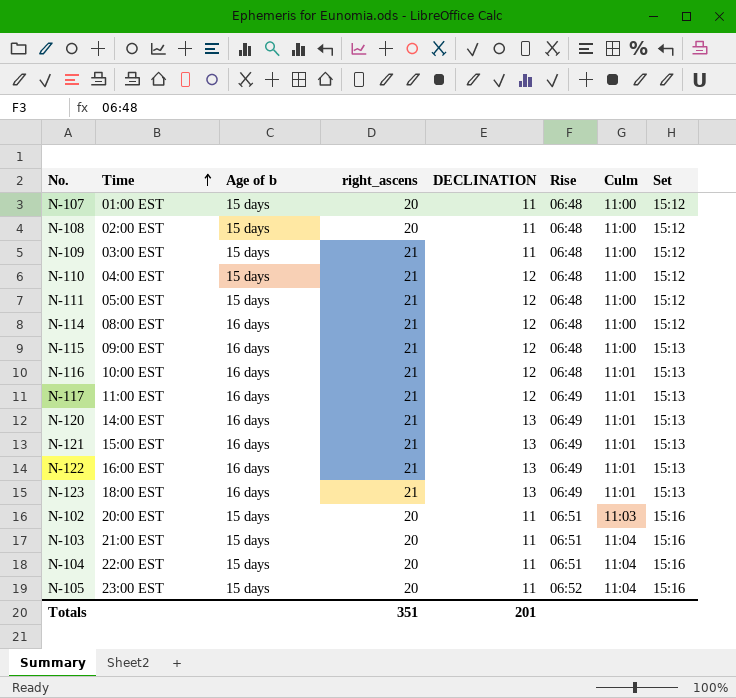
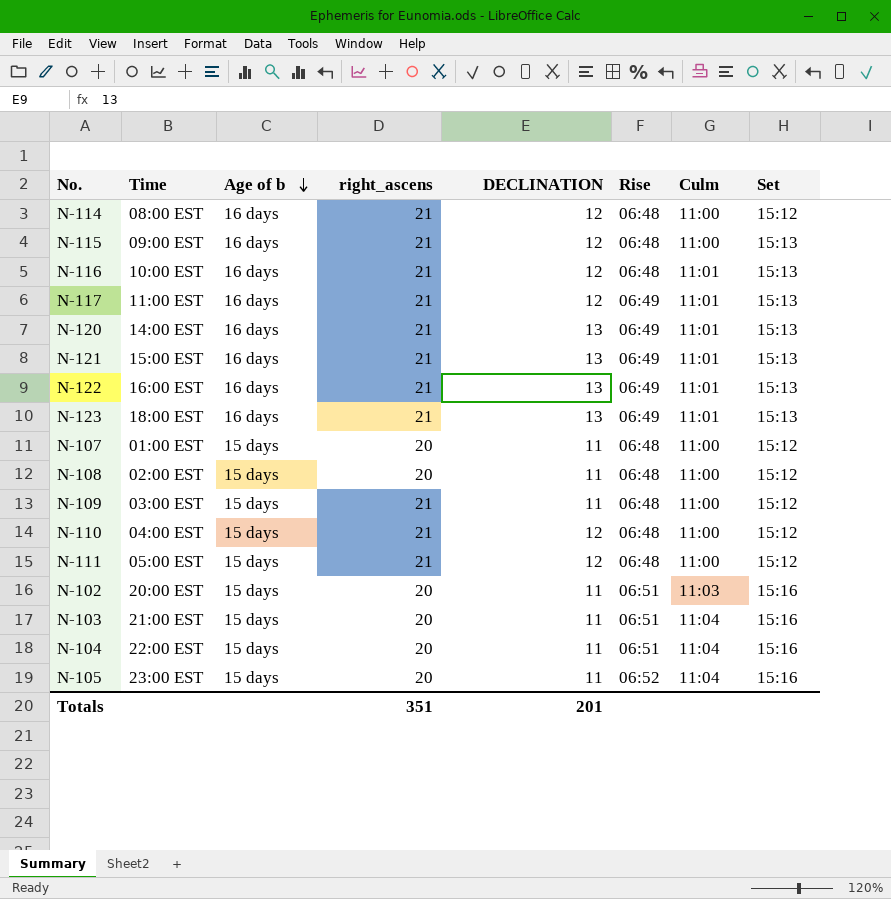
row order: Time ascending -> Age of b descending

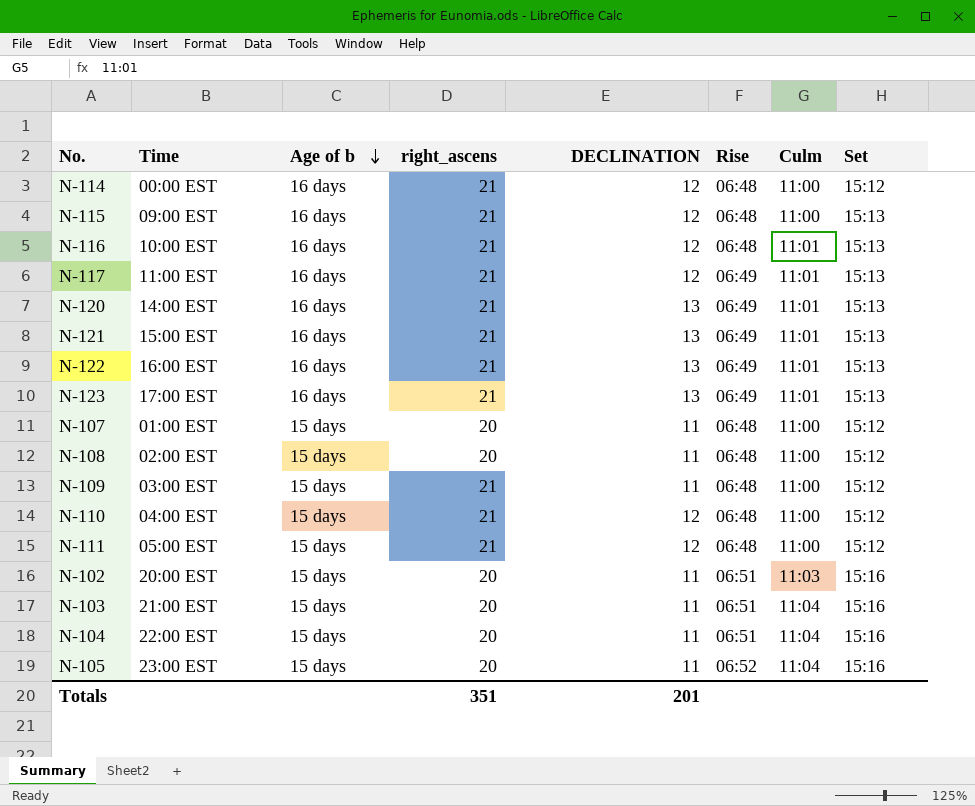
N-114 | Time: 08:00 EST -> 00:00 EST
N-123 | Time: 18:00 EST -> 17:00 EST

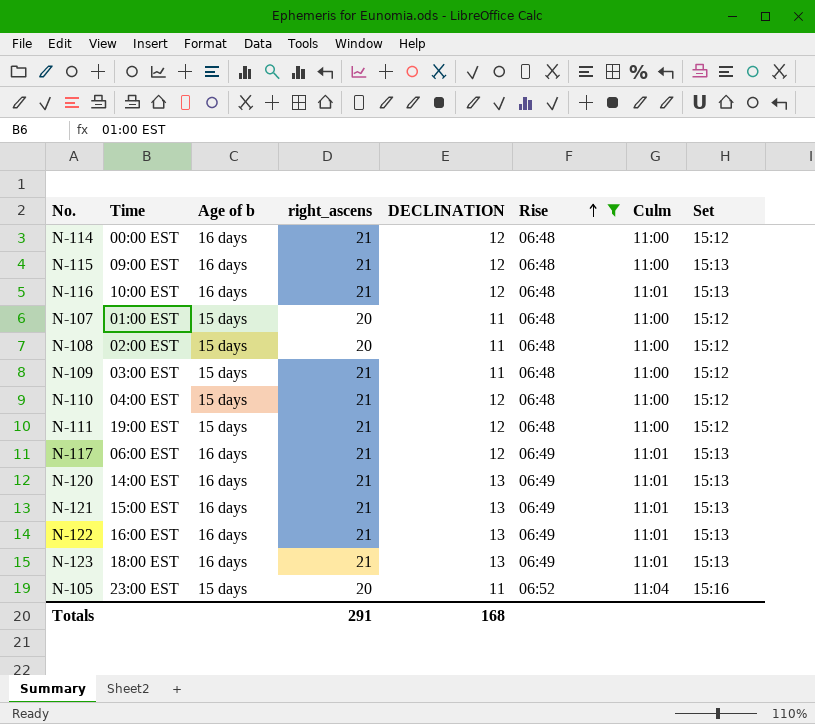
filter: none -> Rise != 06:51
row order: Age of b descending -> Rise ascending
N-111 | Time: 05:00 EST -> 19:00 EST
N-117 | Time: 11:00 EST -> 06:00 EST
N-123 | Time: 17:00 EST -> 18:00 EST
Totals | right_ascens: 351 -> 291
Totals | DECLINATION: 201 -> 168

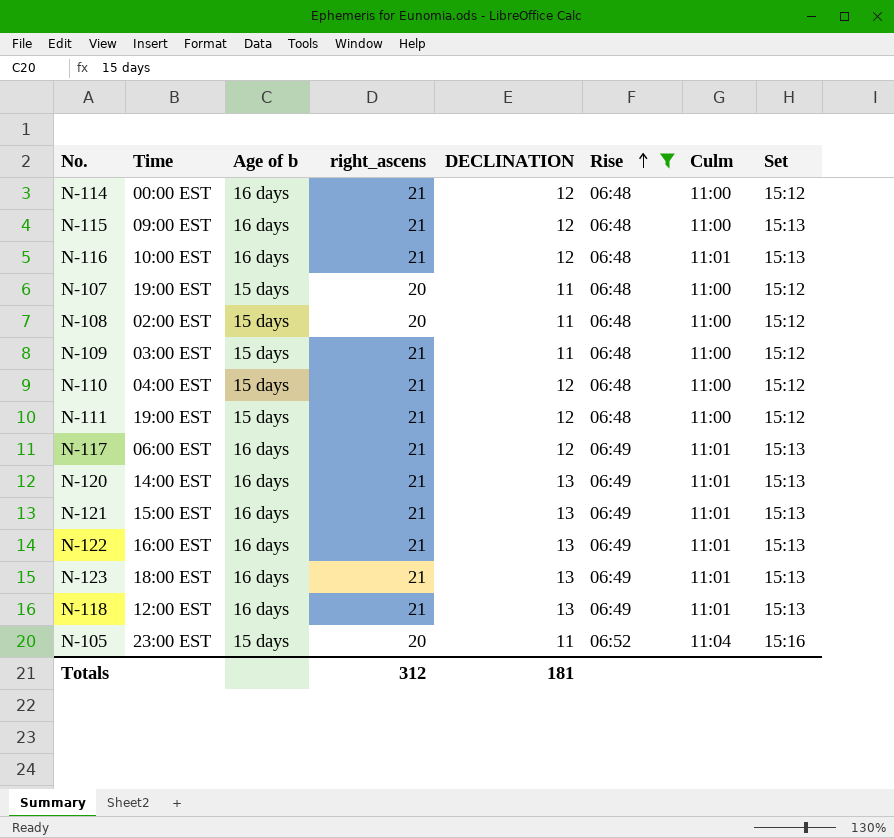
N-107 | Time: 01:00 EST -> 19:00 EST
row N-118: none -> 12:00 EST | 16 days | 21 | 13 | 06:49 | 11:01 | 15:13
Totals | right_ascens: 291 -> 312
Totals | DECLINATION: 168 -> 181

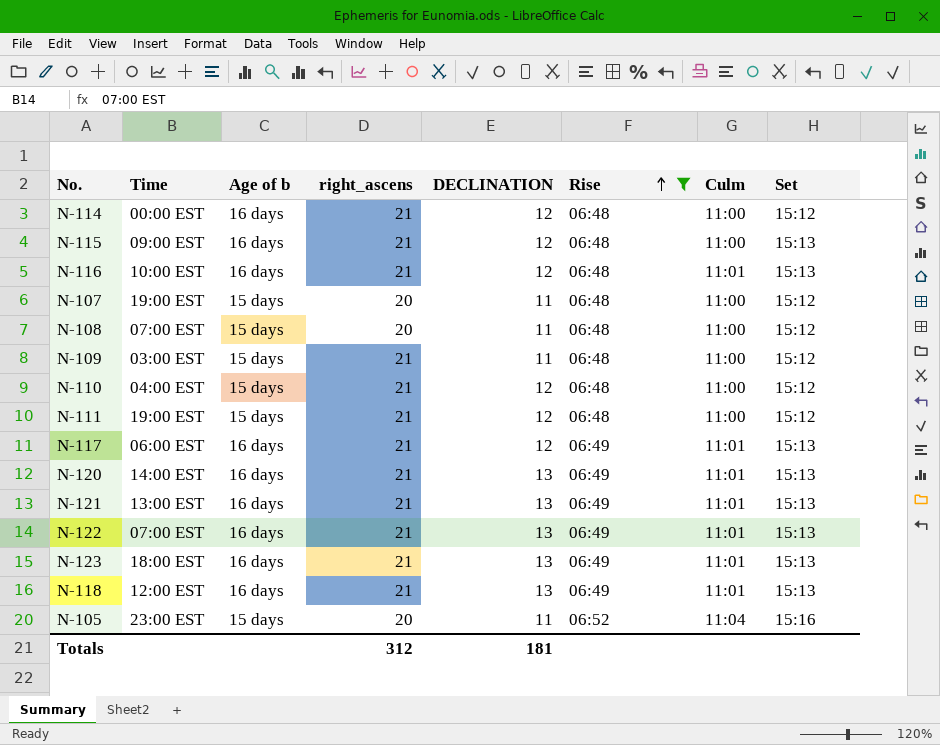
N-108 | Time: 02:00 EST -> 07:00 EST
N-121 | Time: 15:00 EST -> 13:00 EST
N-122 | Time: 16:00 EST -> 07:00 EST

